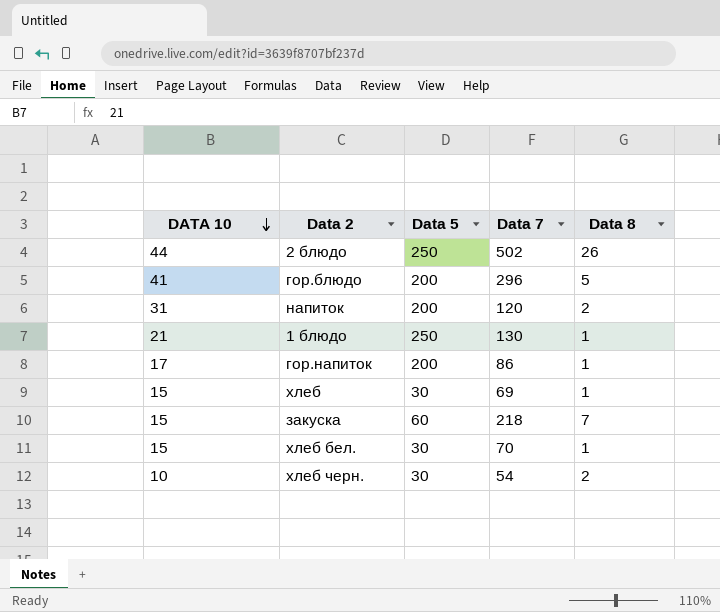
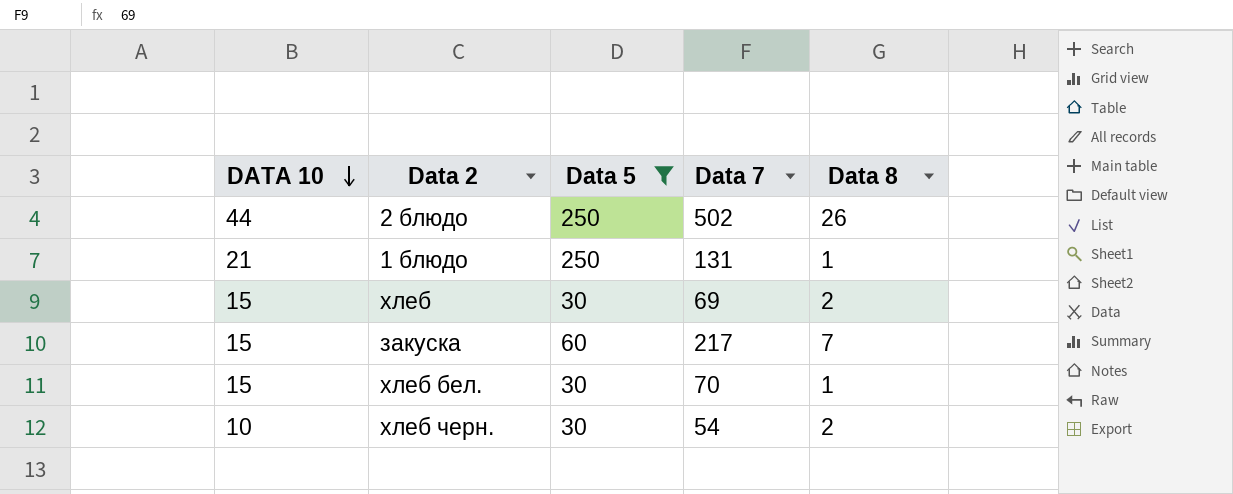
filter: none -> Data 5 != 200
1 блюдо | Data 7: 130 -> 131
хлеб | Data 8: 1 -> 2
закуска | Data 7: 218 -> 217

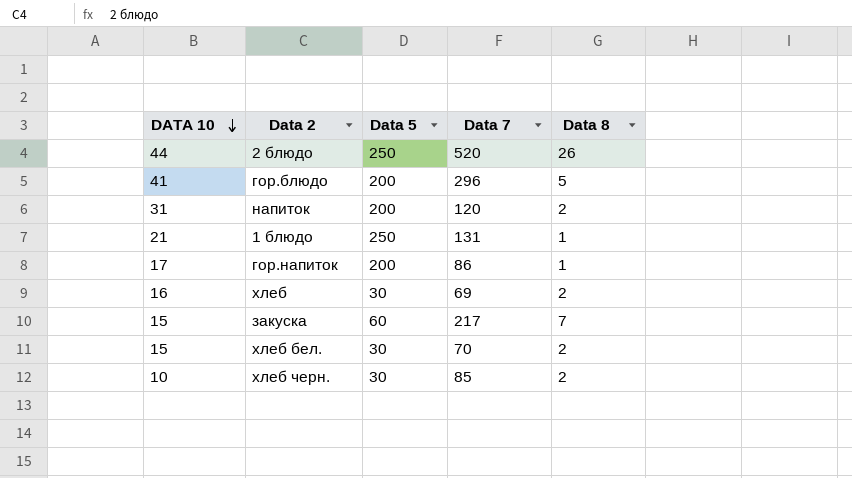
filter: Data 5 != 200 -> none
2 блюдо | Data 7: 502 -> 520
хлеб | DATA 10: 15 -> 16
хлеб бел. | Data 8: 1 -> 2
хлеб черн. | Data 7: 54 -> 85

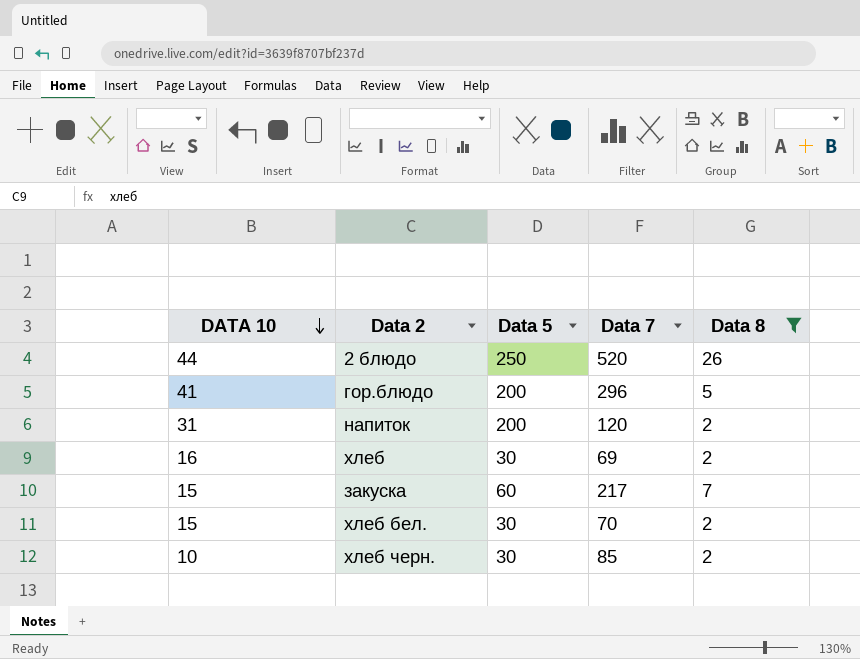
filter: none -> Data 8 != 1

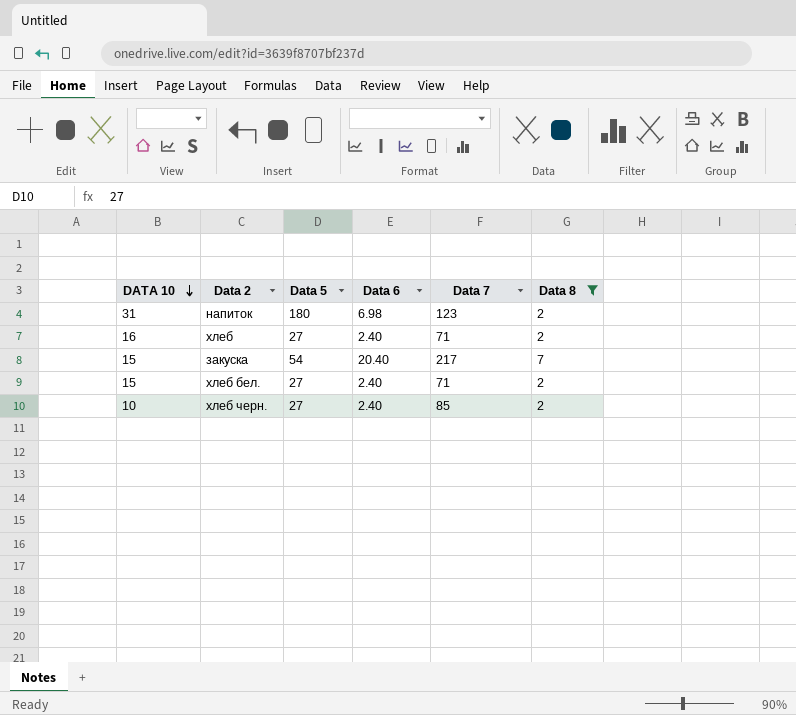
column Data 6 | position: none -> 4
row 2 блюдо: 44 | 250 | 520 | 26 -> none
row гор.блюдо: 41 | 200 | 296 | 5 -> none
напиток | Data 5: 200 -> 180
напиток | Data 7: 120 -> 123
хлеб | Data 5: 30 -> 27
хлеб | Data 7: 69 -> 71
закуска | Data 5: 60 -> 54
хлеб бел. | Data 5: 30 -> 27
хлеб бел. | Data 7: 70 -> 71
хлеб черн. | Data 5: 30 -> 27

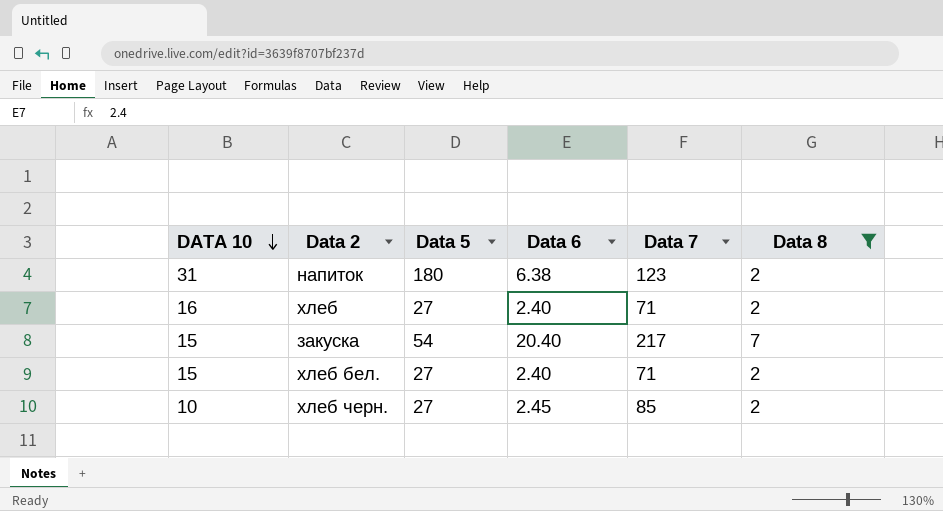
напиток | Data 6: 6.98 -> 6.38
хлеб черн. | Data 6: 2.40 -> 2.45

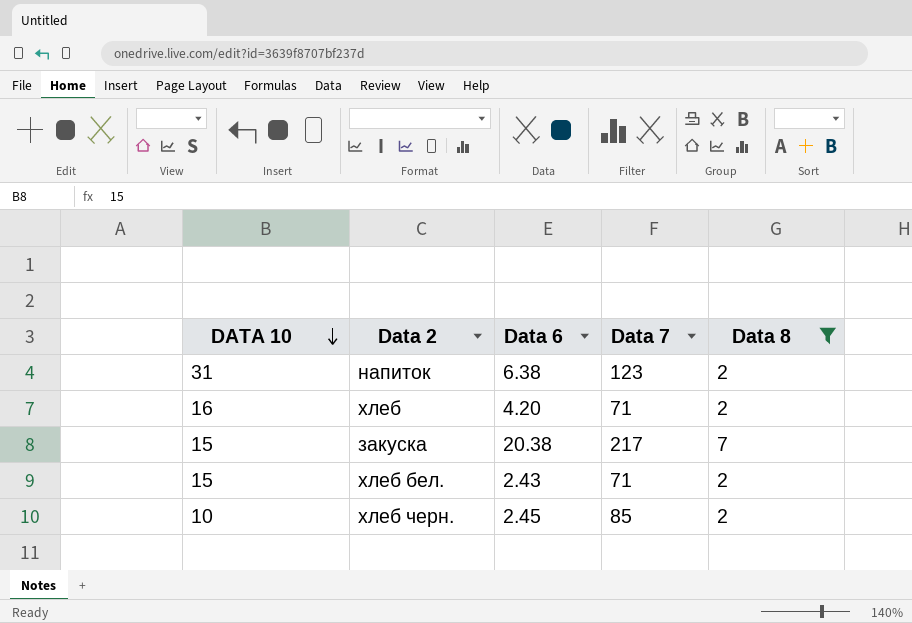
column Data 5 | position: 3 -> none
хлеб | Data 6: 2.40 -> 4.20
закуска | Data 6: 20.40 -> 20.38
хлеб бел. | Data 6: 2.40 -> 2.43

